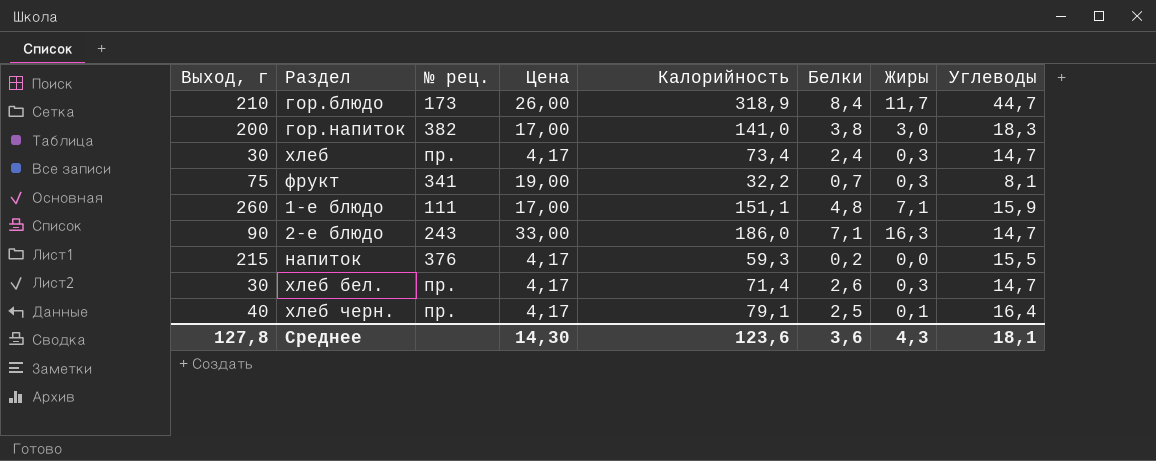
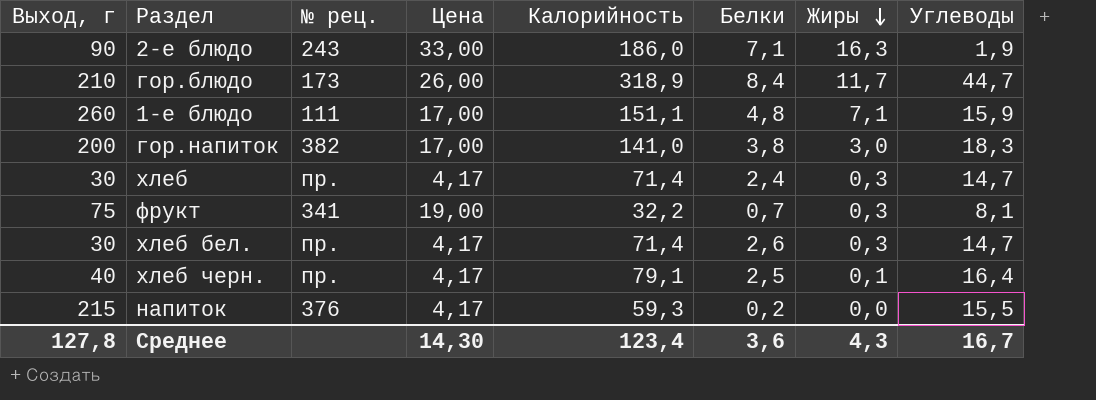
row order: none -> Жиры descending
2-е блюдо | Углеводы: 14,7 -> 1,9
хлеб | Калорийность: 73,4 -> 71,4
Среднее | Калорийность: 123,6 -> 123,4
Среднее | Углеводы: 18,1 -> 16,7

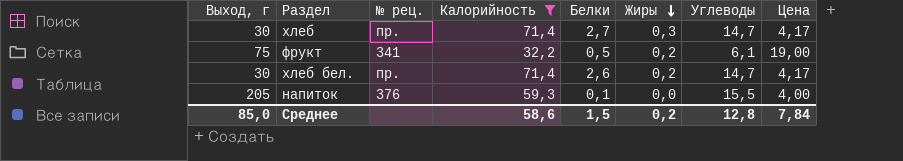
filter: none -> Калорийность <= 71,4
column Цена | position: 4 -> 8
хлеб | Белки: 2,4 -> 2,7
фрукт | Белки: 0,7 -> 0,5
фрукт | Жиры: 0,3 -> 0,2
фрукт | Углеводы: 8,1 -> 6,1
хлеб бел. | Жиры: 0,3 -> 0,2
напиток | Выход, г: 215 -> 205
напиток | Белки: 0,2 -> 0,1
напиток | Цена: 4,17 -> 4,00
Среднее | Выход, г: 127,8 -> 85,0
Среднее | Калорийность: 123,4 -> 58,6
Среднее | Белки: 3,6 -> 1,5
Среднее | Жиры: 4,3 -> 0,2
Среднее | Углеводы: 16,7 -> 12,8
Среднее | Цена: 14,30 -> 7,84

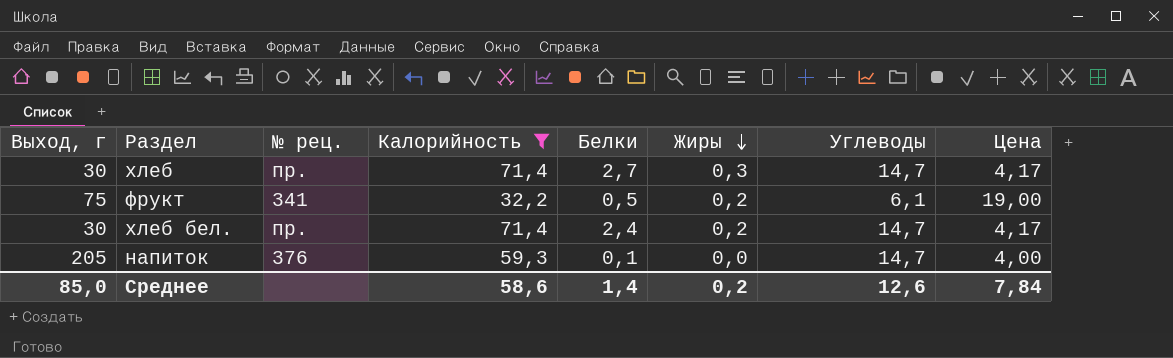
хлеб бел. | Белки: 2,6 -> 2,4
напиток | Углеводы: 15,5 -> 14,7
Среднее | Белки: 1,5 -> 1,4
Среднее | Углеводы: 12,8 -> 12,6

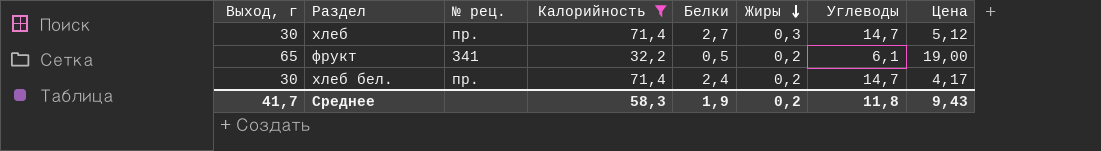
row напиток: 205 | 376 | 59,3 | 0,1 | 0,0 | 14,7 | 4,00 -> none
хлеб | Цена: 4,17 -> 5,12
фрукт | Выход, г: 75 -> 65
Среднее | Выход, г: 85,0 -> 41,7
Среднее | Калорийность: 58,6 -> 58,3
Среднее | Белки: 1,4 -> 1,9
Среднее | Углеводы: 12,6 -> 11,8
Среднее | Цена: 7,84 -> 9,43

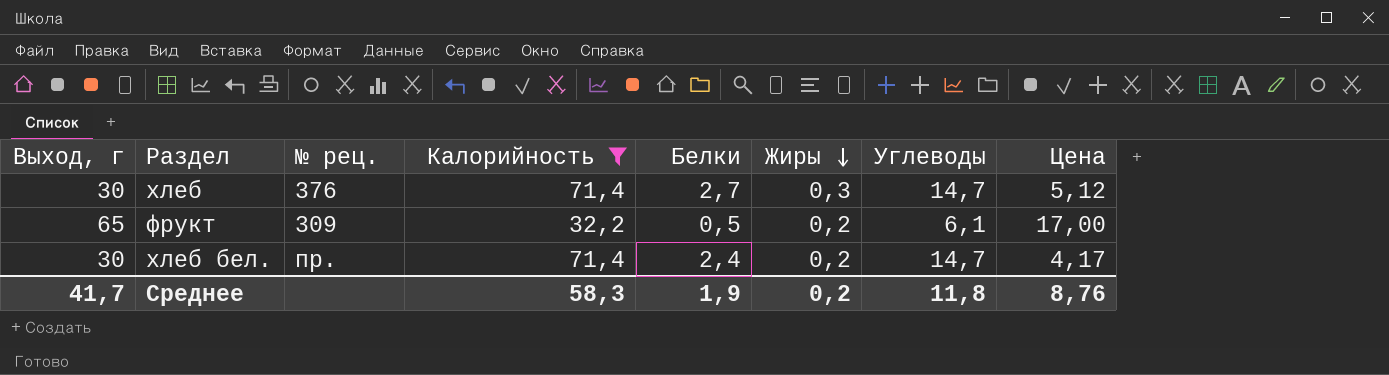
хлеб | № рец.: пр. -> 376
фрукт | № рец.: 341 -> 309
фрукт | Цена: 19,00 -> 17,00
Среднее | Цена: 9,43 -> 8,76

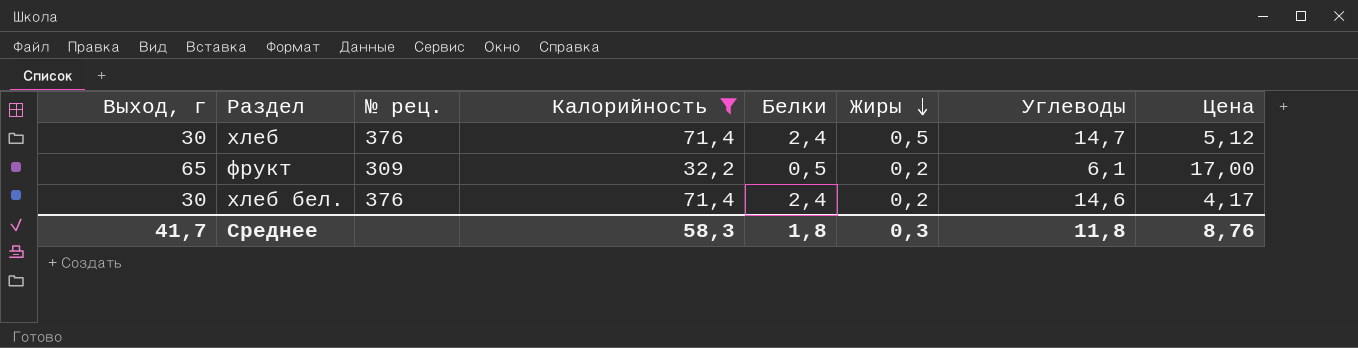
хлеб | Белки: 2,7 -> 2,4
хлеб | Жиры: 0,3 -> 0,5
хлеб бел. | № рец.: пр. -> 376
хлеб бел. | Углеводы: 14,7 -> 14,6
Среднее | Белки: 1,9 -> 1,8
Среднее | Жиры: 0,2 -> 0,3

